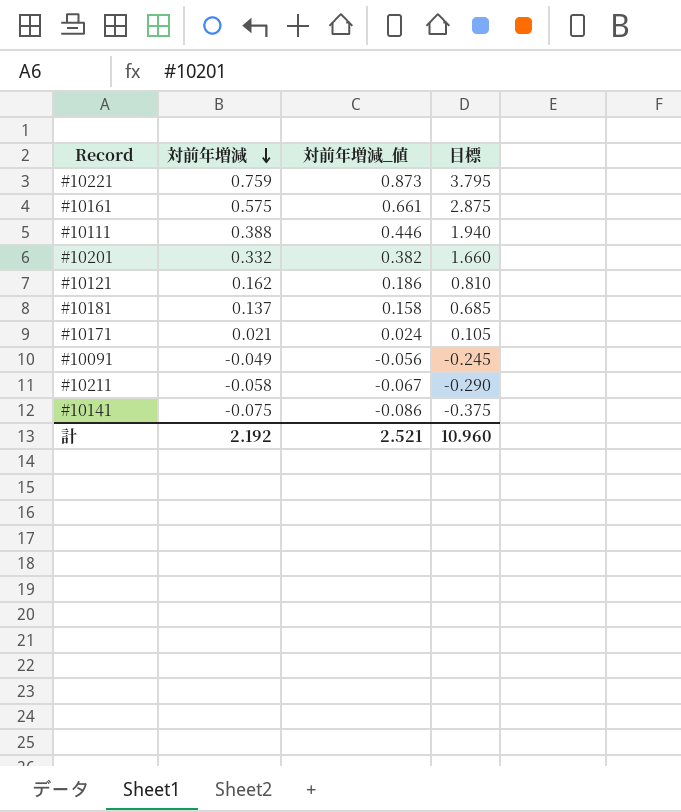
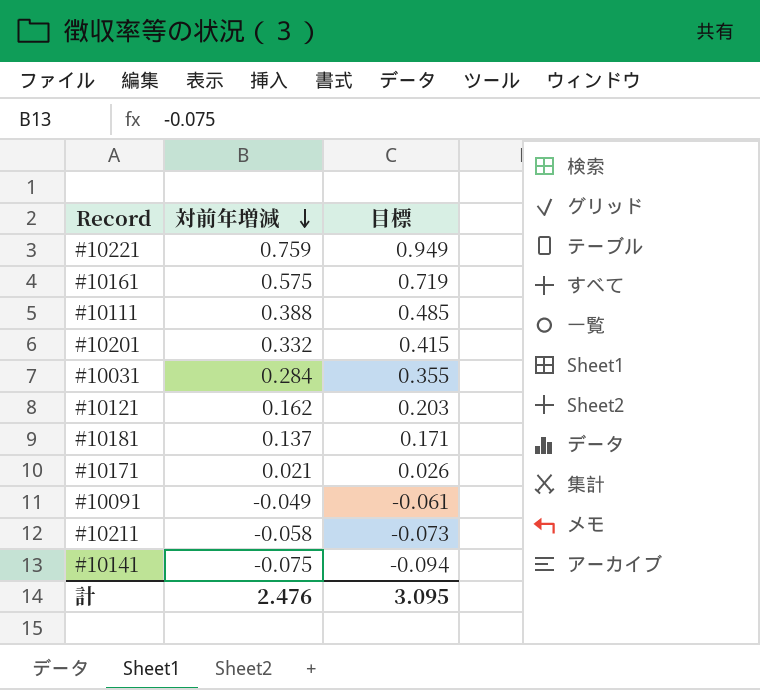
column 対前年増減_値 | formula: [対前年増減] * 1.15 -> none
column 目標 | formula: [対前年増減] * 5 -> [対前年増減] * 1.25
row #10031: none -> 0.284 | 0.355
計 | 対前年増減: 2.192 -> 2.476
計 | 目標: 10.960 -> 3.095

